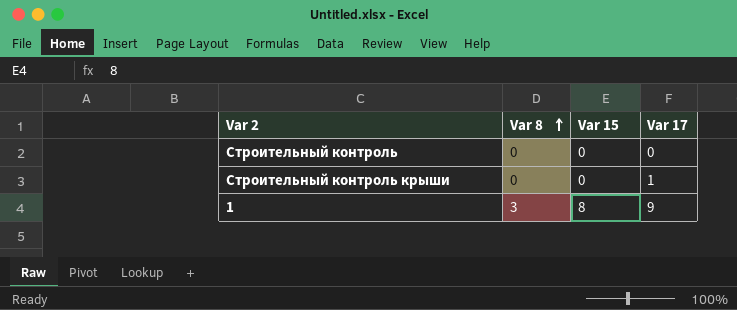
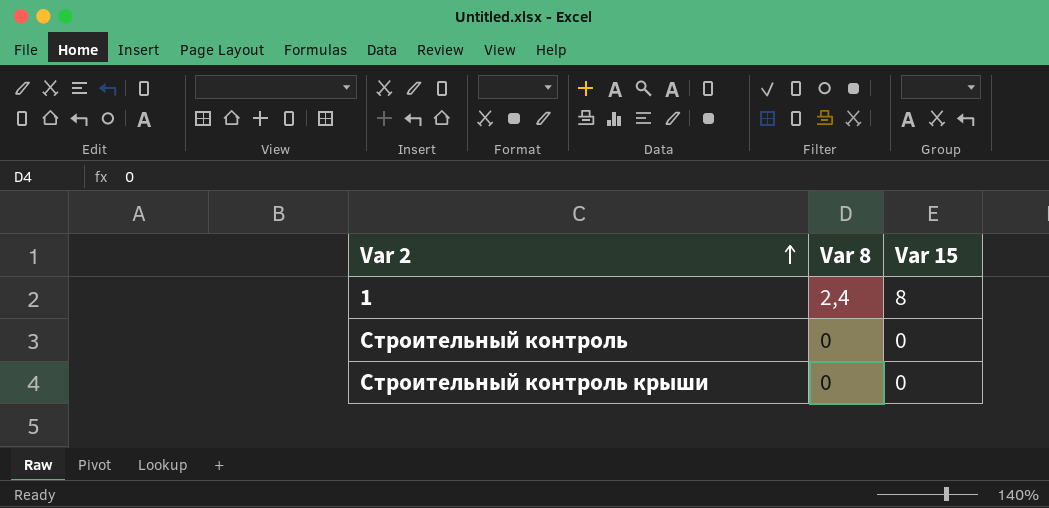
row order: Var 8 ascending -> Var 2 ascending
column Var 17 | position: 4 -> none
1 | Var 8: 3 -> 2,4

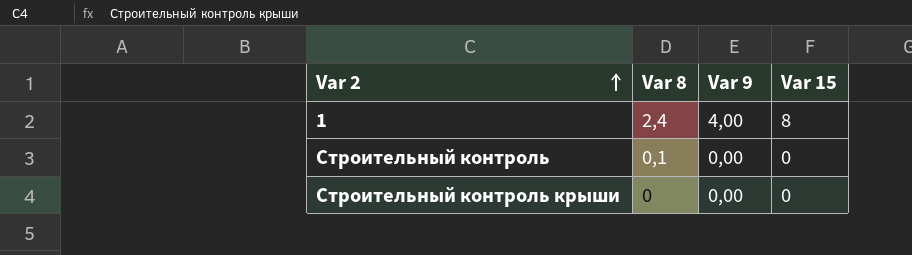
column Var 9 | position: none -> 3
Строительный контроль | Var 8: 0 -> 0,1

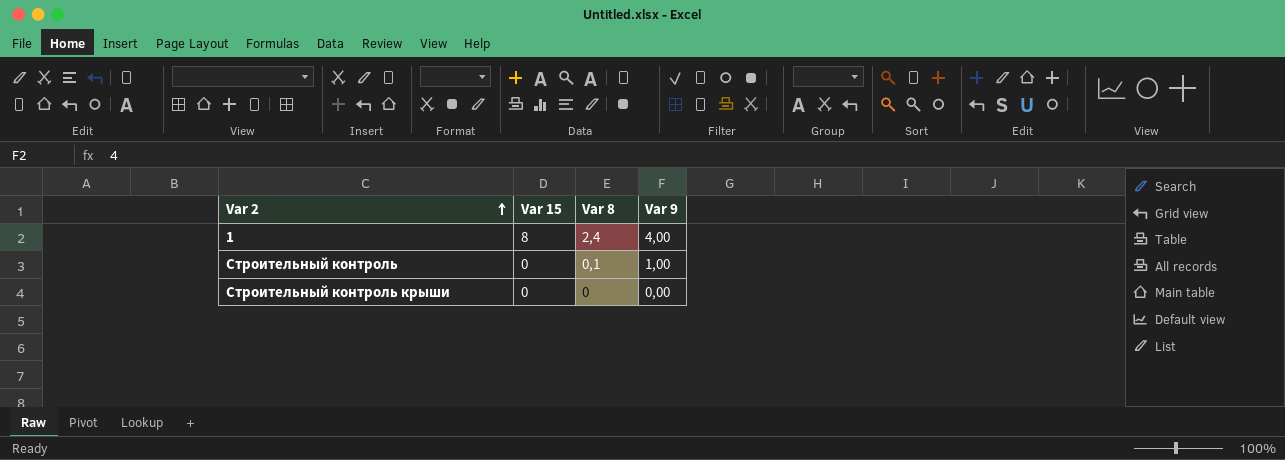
column Var 15 | position: 4 -> 2
Строительный контроль | Var 9: 0,00 -> 1,00

